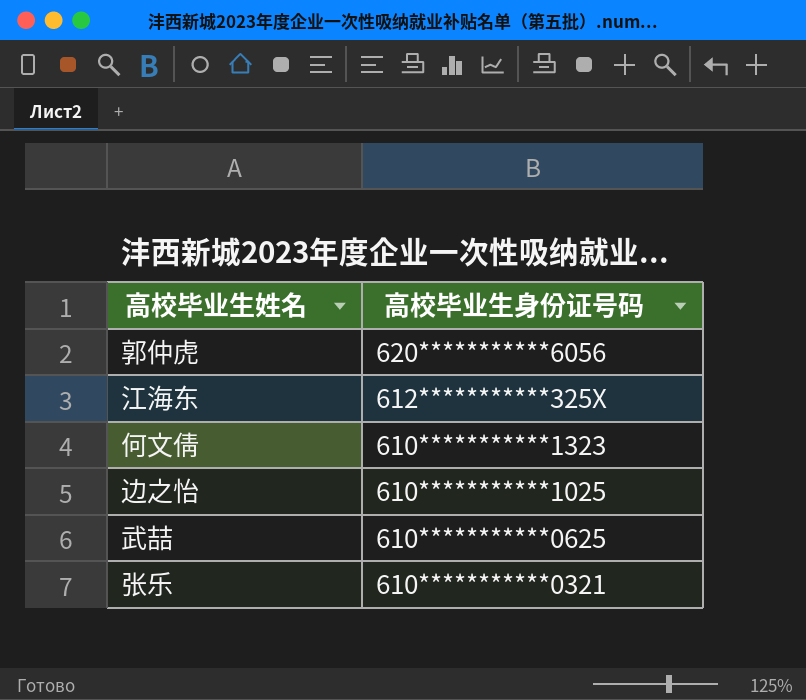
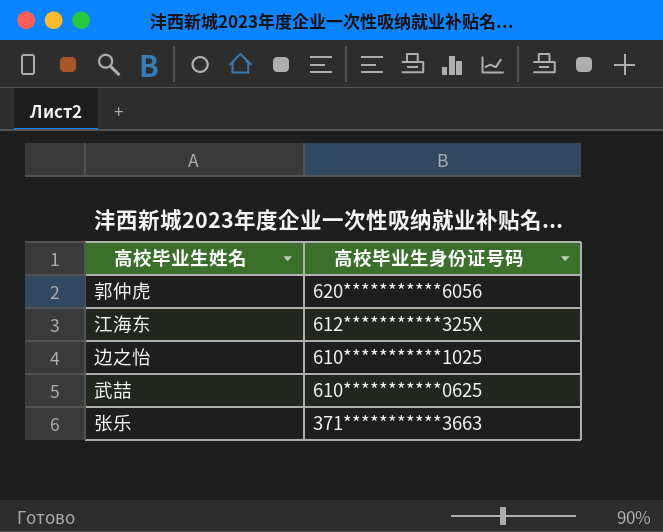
row 何文倩: 610***********1323 -> none
张乐 | 高校毕业生身份证号码: 610***********0321 -> 371***********3663

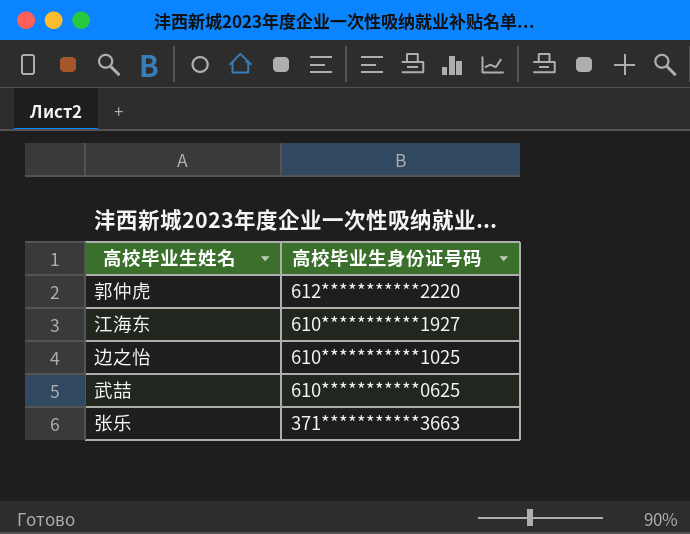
郭仲虎 | 高校毕业生身份证号码: 620***********6056 -> 612***********2220
江海东 | 高校毕业生身份证号码: 612***********325X -> 610***********1927

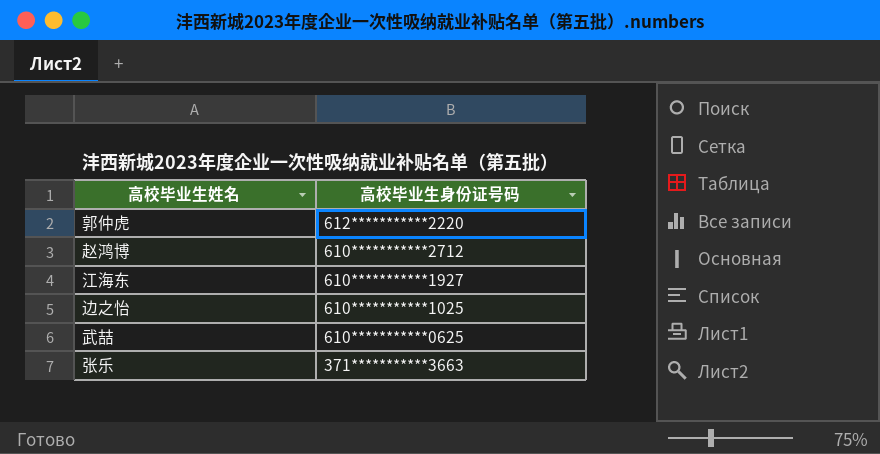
row 赵鸿博: none -> 610***********2712

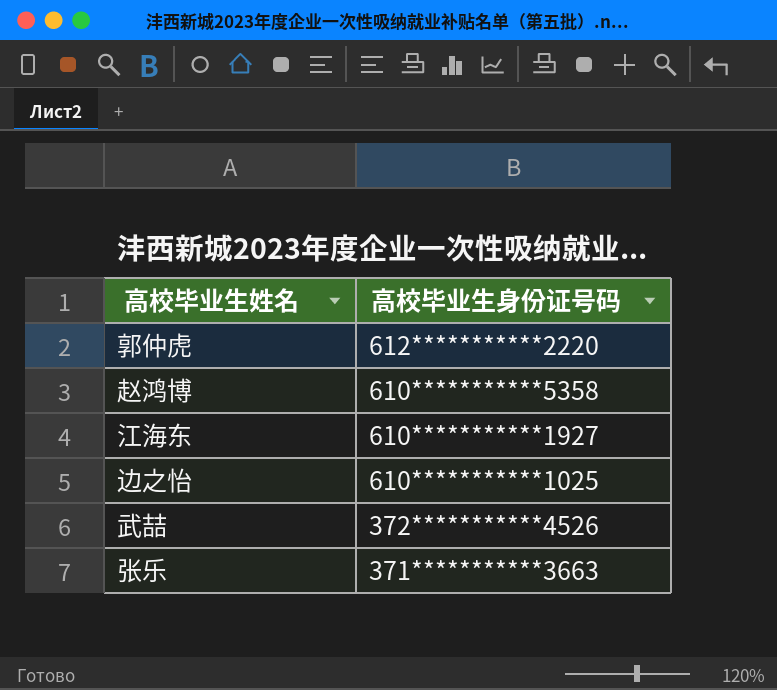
赵鸿博 | 高校毕业生身份证号码: 610***********2712 -> 610***********5358
武喆 | 高校毕业生身份证号码: 610***********0625 -> 372***********4526

